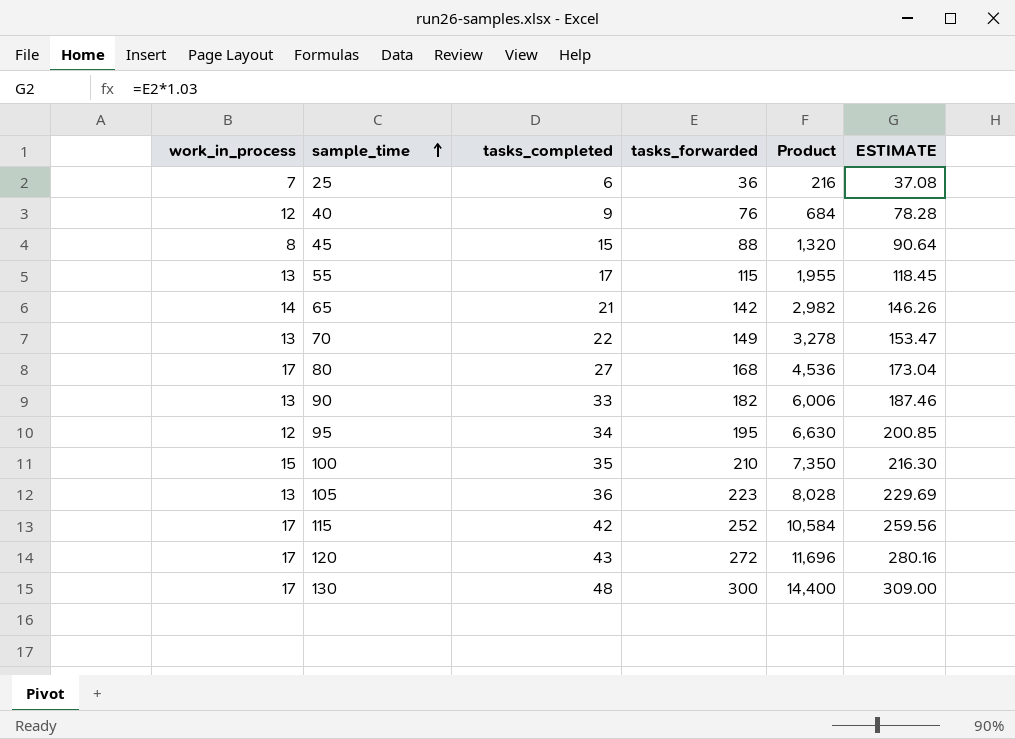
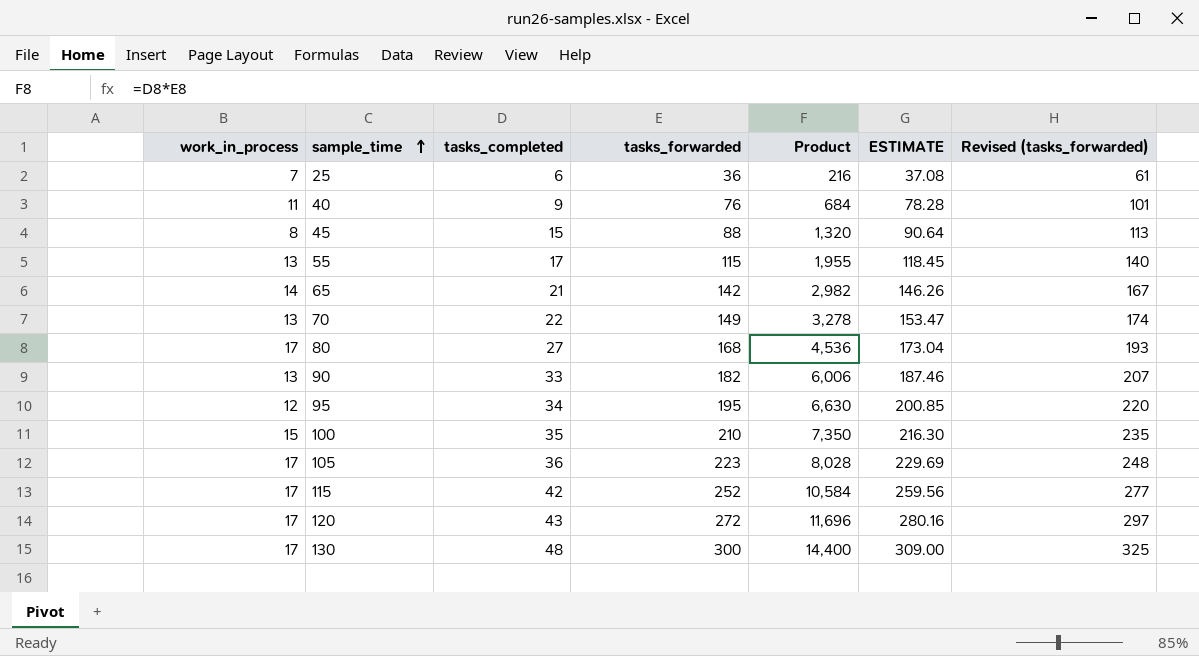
column Revised (tasks_forwarded) | formula: none -> [tasks_forwarded] + 25
40 | work_in_process: 12 -> 11
105 | work_in_process: 13 -> 17

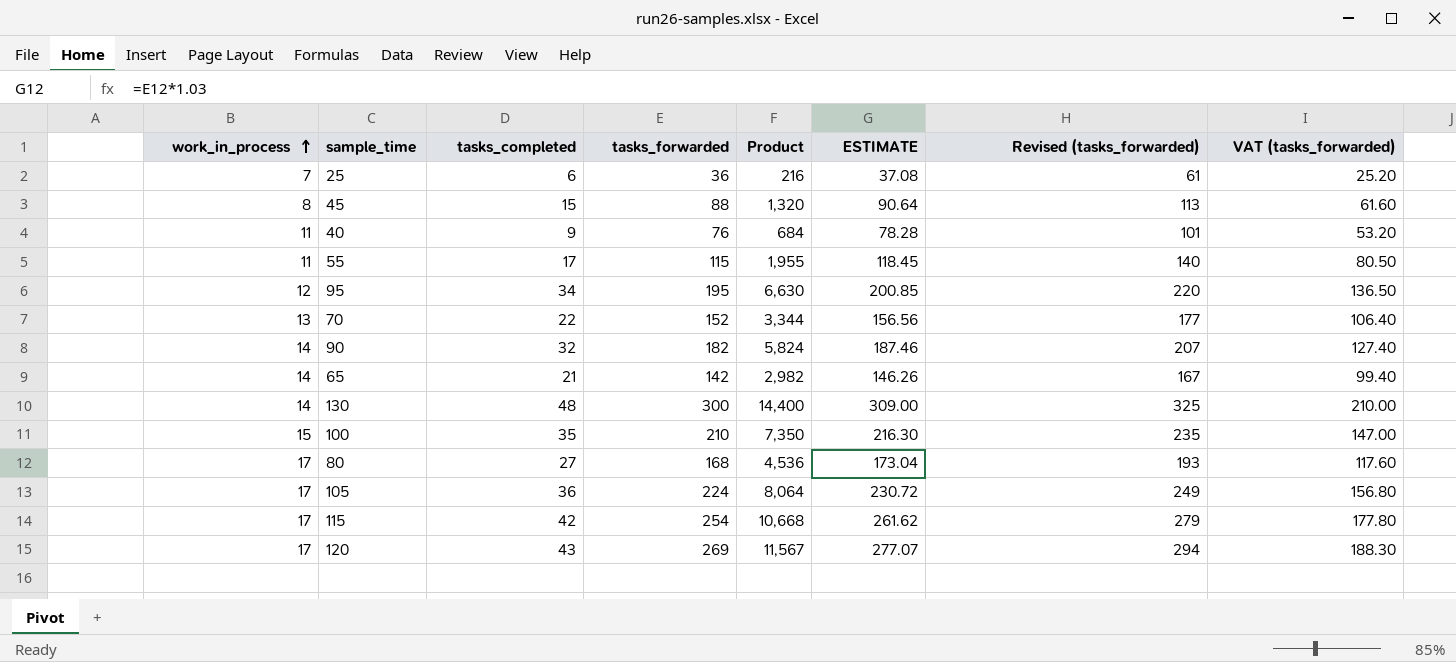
row order: sample_time ascending -> work_in_process ascending
column VAT (tasks_forwarded) | formula: none -> [tasks_forwarded] * 0.7
55 | work_in_process: 13 -> 11
70 | tasks_forwarded: 149 -> 152
70 | Product: 3,278 -> 3,344
70 | ESTIMATE: 153.47 -> 156.56
70 | Revised (tasks_forwarded): 174 -> 177
90 | work_in_process: 13 -> 14
90 | tasks_completed: 33 -> 32
90 | Product: 6,006 -> 5,824
130 | work_in_process: 17 -> 14
105 | tasks_forwarded: 223 -> 224
105 | Product: 8,028 -> 8,064
105 | ESTIMATE: 229.69 -> 230.72
105 | Revised (tasks_forwarded): 248 -> 249
115 | tasks_forwarded: 252 -> 254
115 | Product: 10,584 -> 10,668
115 | ESTIMATE: 259.56 -> 261.62
115 | Revised (tasks_forwarded): 277 -> 279
120 | tasks_forwarded: 272 -> 269
120 | Product: 11,696 -> 11,567
120 | ESTIMATE: 280.16 -> 277.07
120 | Revised (tasks_forwarded): 297 -> 294

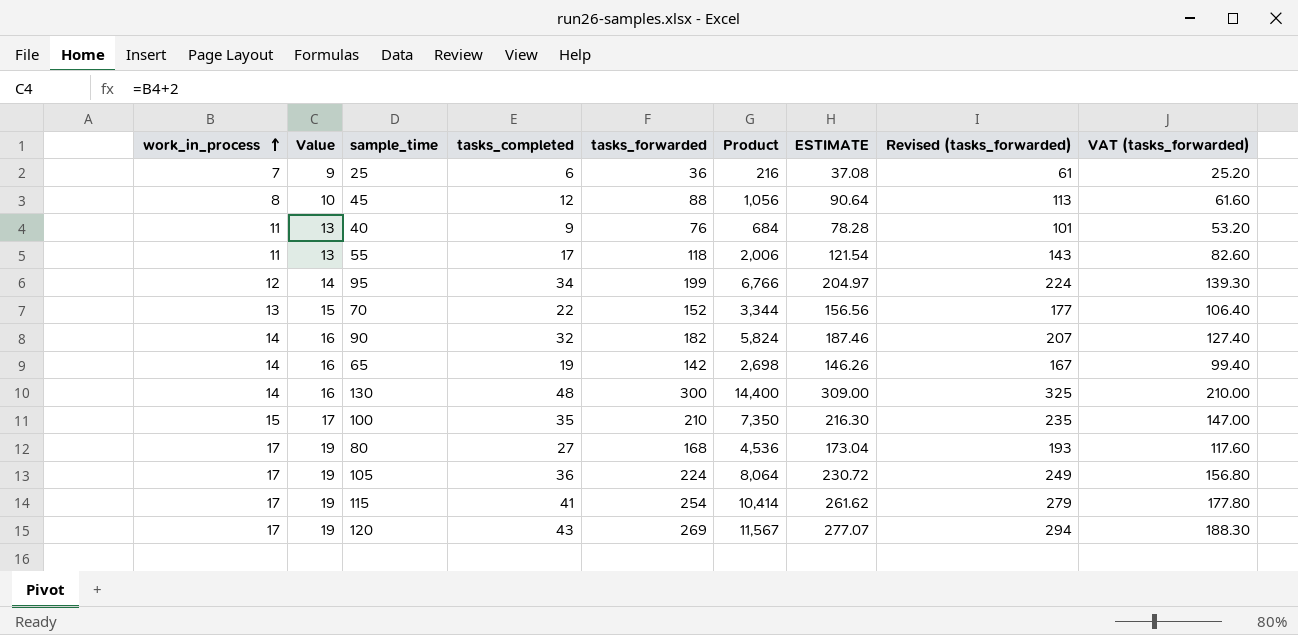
column Value | formula: none -> [work_in_process] + 2
45 | tasks_completed: 15 -> 12
45 | Product: 1,320 -> 1,056
55 | tasks_forwarded: 115 -> 118
55 | Product: 1,955 -> 2,006
55 | ESTIMATE: 118.45 -> 121.54
55 | Revised (tasks_forwarded): 140 -> 143
55 | VAT (tasks_forwarded): 80.50 -> 82.60
95 | tasks_forwarded: 195 -> 199
95 | Product: 6,630 -> 6,766
95 | ESTIMATE: 200.85 -> 204.97
95 | Revised (tasks_forwarded): 220 -> 224
95 | VAT (tasks_forwarded): 136.50 -> 139.30
65 | tasks_completed: 21 -> 19
65 | Product: 2,982 -> 2,698
115 | tasks_completed: 42 -> 41
115 | Product: 10,668 -> 10,414

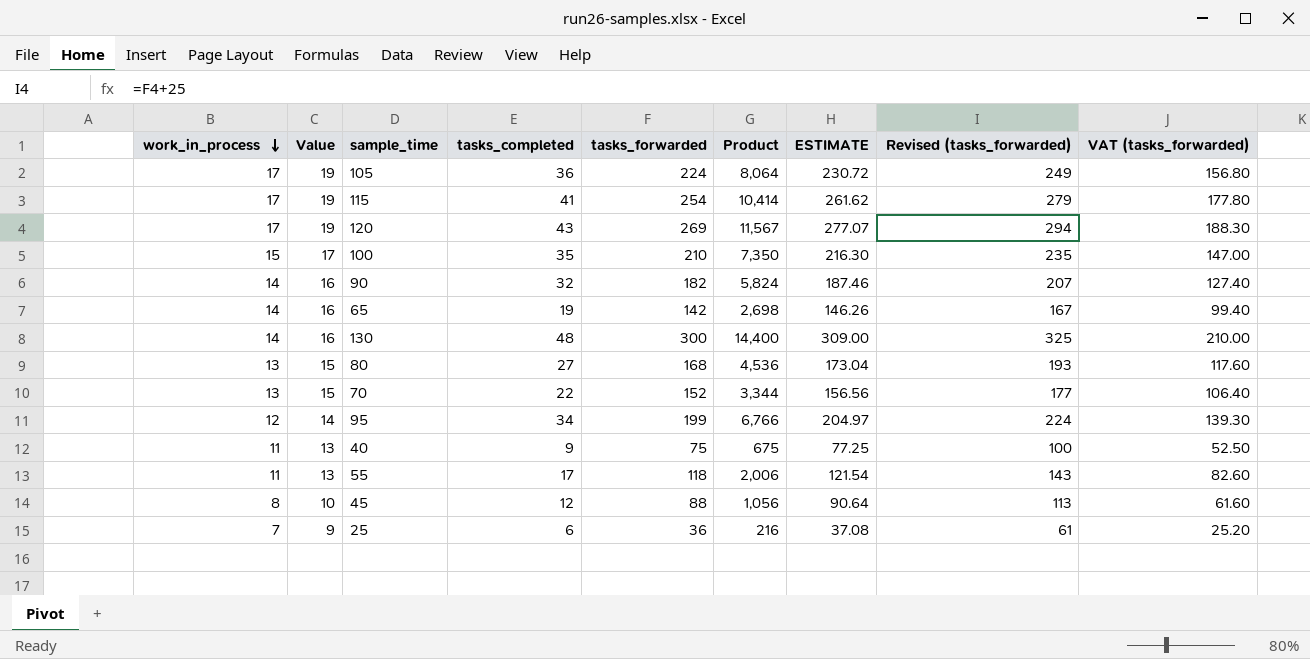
row order: work_in_process ascending -> work_in_process descending
80 | work_in_process: 17 -> 13
80 | Value: 19 -> 15
40 | tasks_forwarded: 76 -> 75
40 | Product: 684 -> 675
40 | ESTIMATE: 78.28 -> 77.25
40 | Revised (tasks_forwarded): 101 -> 100
40 | VAT (tasks_forwarded): 53.20 -> 52.50

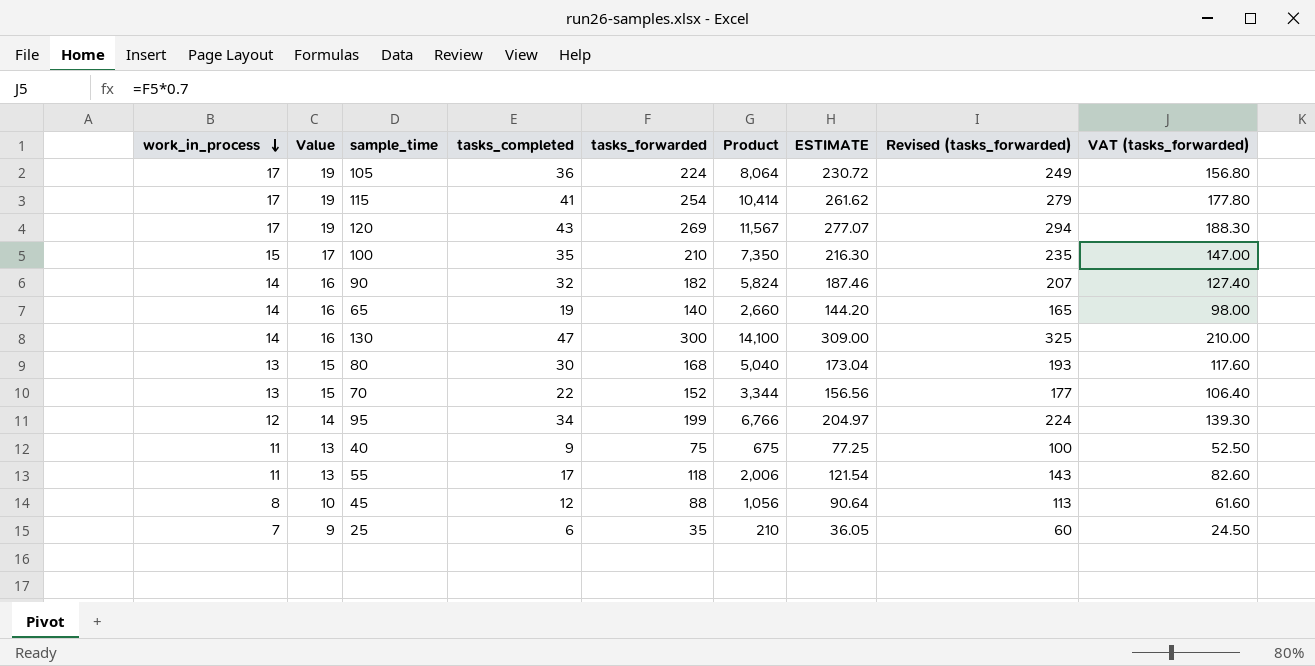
65 | tasks_forwarded: 142 -> 140
65 | Product: 2,698 -> 2,660
65 | ESTIMATE: 146.26 -> 144.20
65 | Revised (tasks_forwarded): 167 -> 165
65 | VAT (tasks_forwarded): 99.40 -> 98.00
130 | tasks_completed: 48 -> 47
130 | Product: 14,400 -> 14,100
80 | tasks_completed: 27 -> 30
80 | Product: 4,536 -> 5,040
25 | tasks_forwarded: 36 -> 35
25 | Product: 216 -> 210
25 | ESTIMATE: 37.08 -> 36.05
25 | Revised (tasks_forwarded): 61 -> 60
25 | VAT (tasks_forwarded): 25.20 -> 24.50

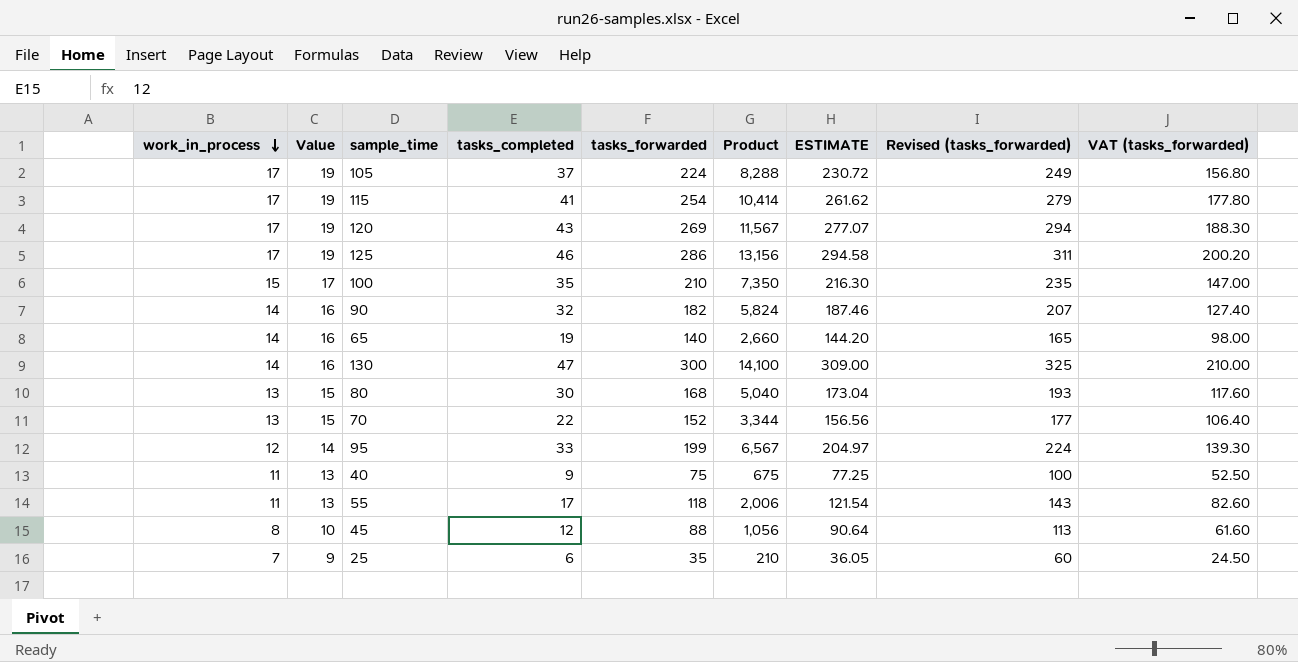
105 | tasks_completed: 36 -> 37
105 | Product: 8,064 -> 8,288
row 125: none -> 17 | 19 | 46 | 286 | 13,156 | 294.58 | 311 | 200.20
95 | tasks_completed: 34 -> 33
95 | Product: 6,766 -> 6,567

